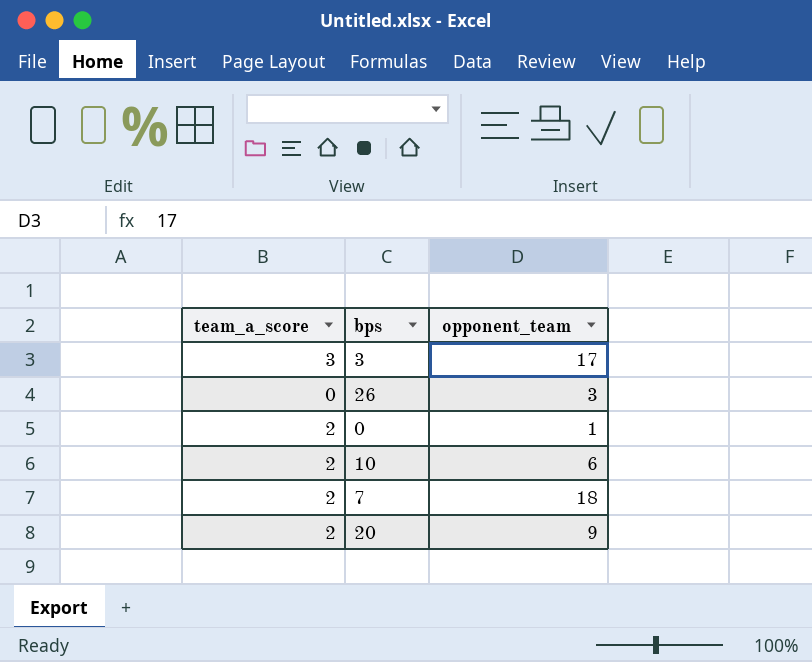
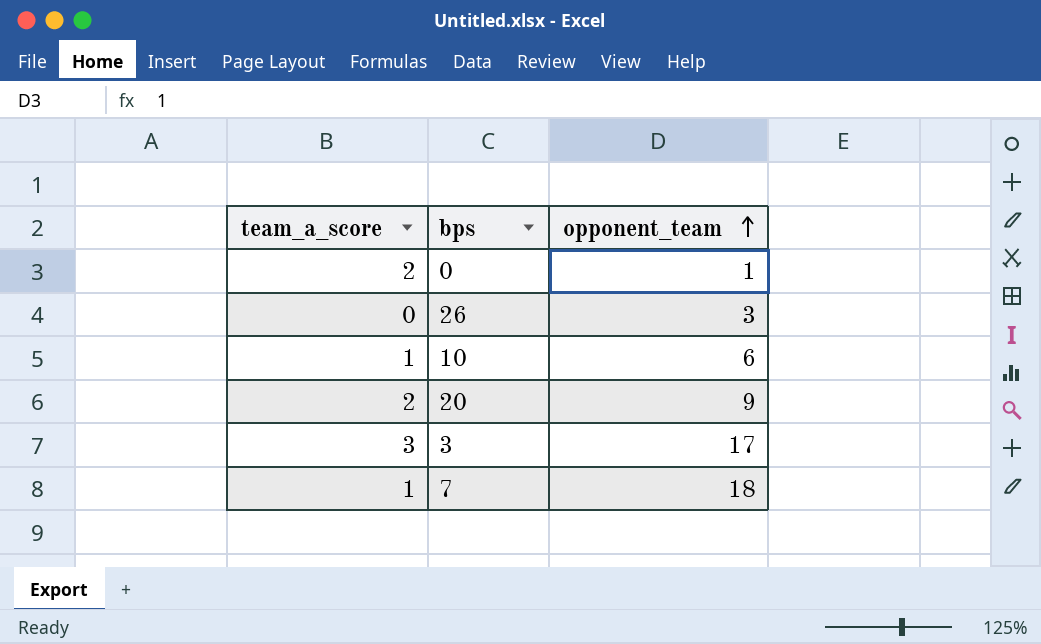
row order: none -> opponent_team ascending
10 | team_a_score: 2 -> 1
7 | team_a_score: 2 -> 1

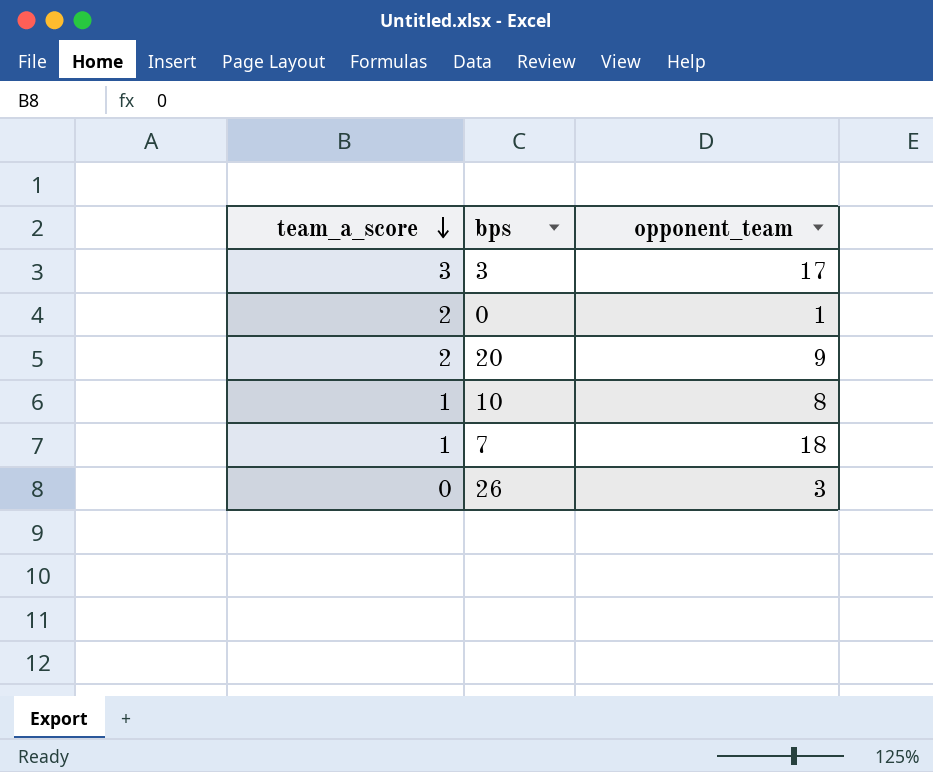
row order: opponent_team ascending -> team_a_score descending
10 | opponent_team: 6 -> 8

